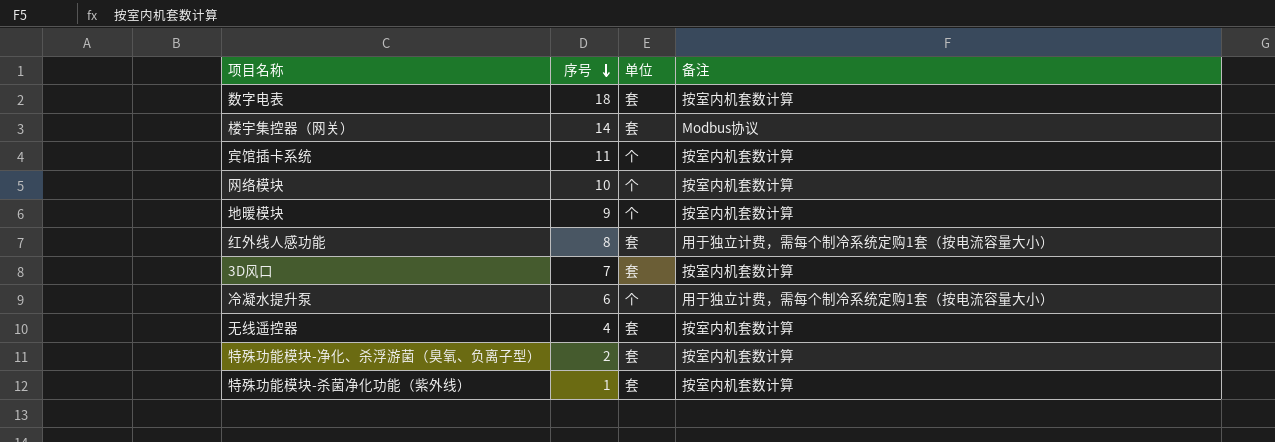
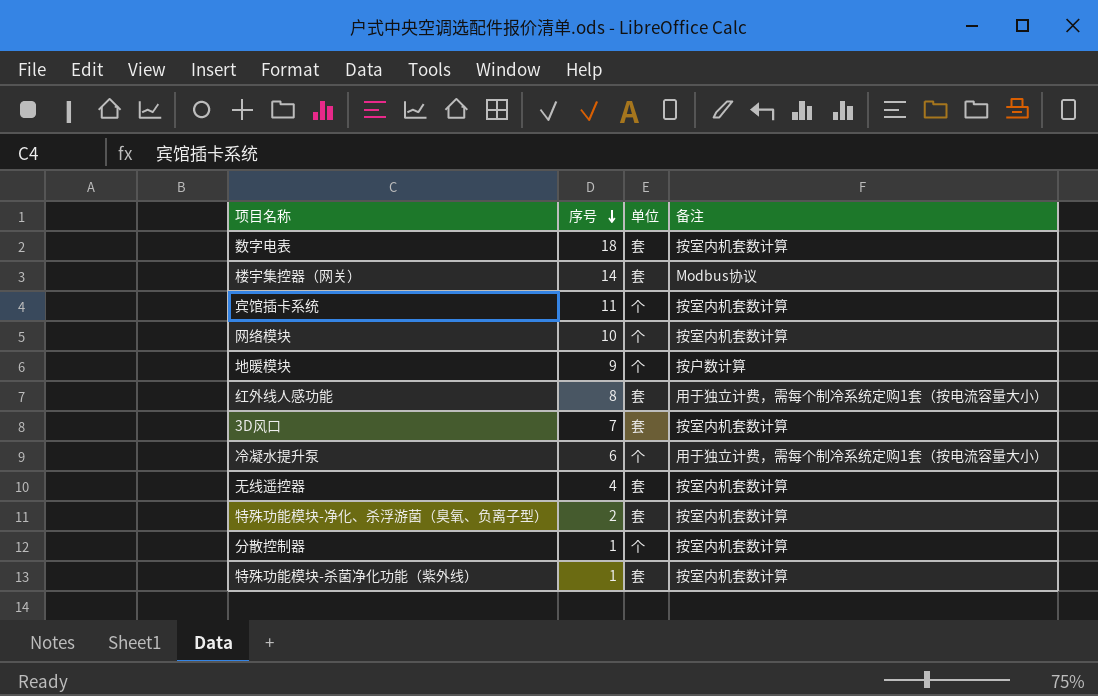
地暖模块 | 备注: 按室内机套数计算 -> 按户数计算
row 分散控制器: none -> 1 | 个 | 按室内机套数计算

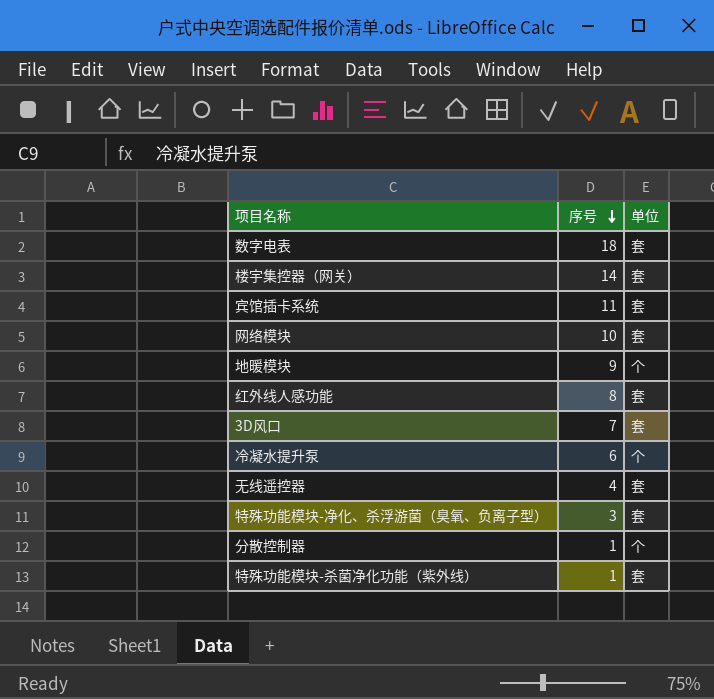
column 备注 | position: 4 -> none
宾馆插卡系统 | 单位: 个 -> 套
网络模块 | 单位: 个 -> 套
特殊功能模块-净化、杀浮游菌（臭氧、负离子型） | 序号: 2 -> 3

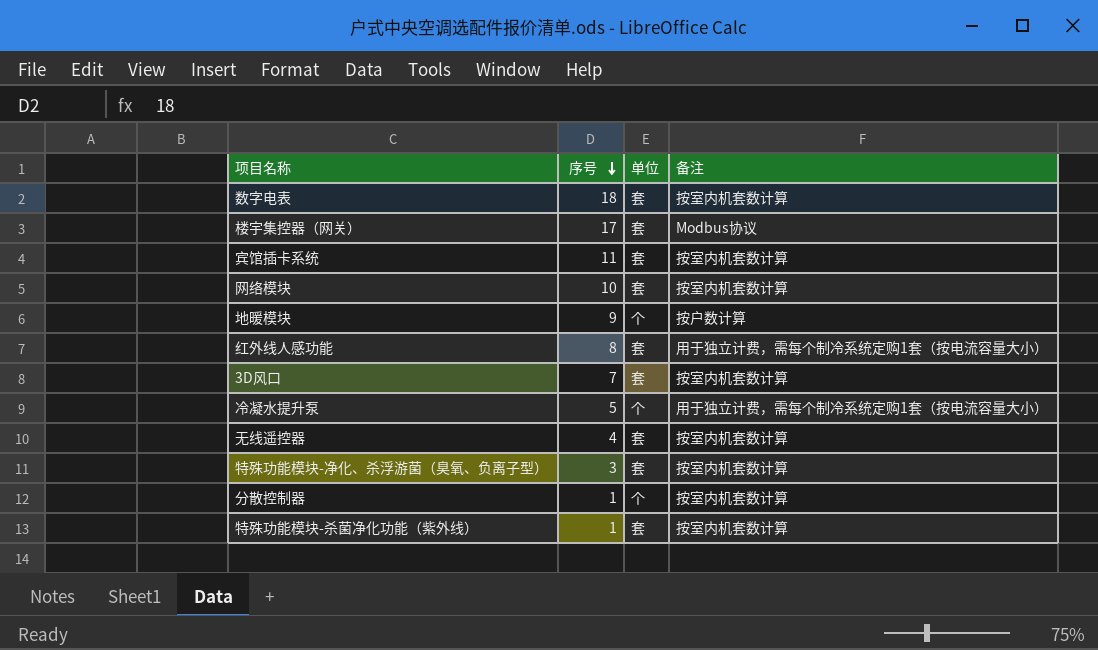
column 备注 | position: none -> 4
楼宇集控器（网关） | 序号: 14 -> 17
冷凝水提升泵 | 序号: 6 -> 5

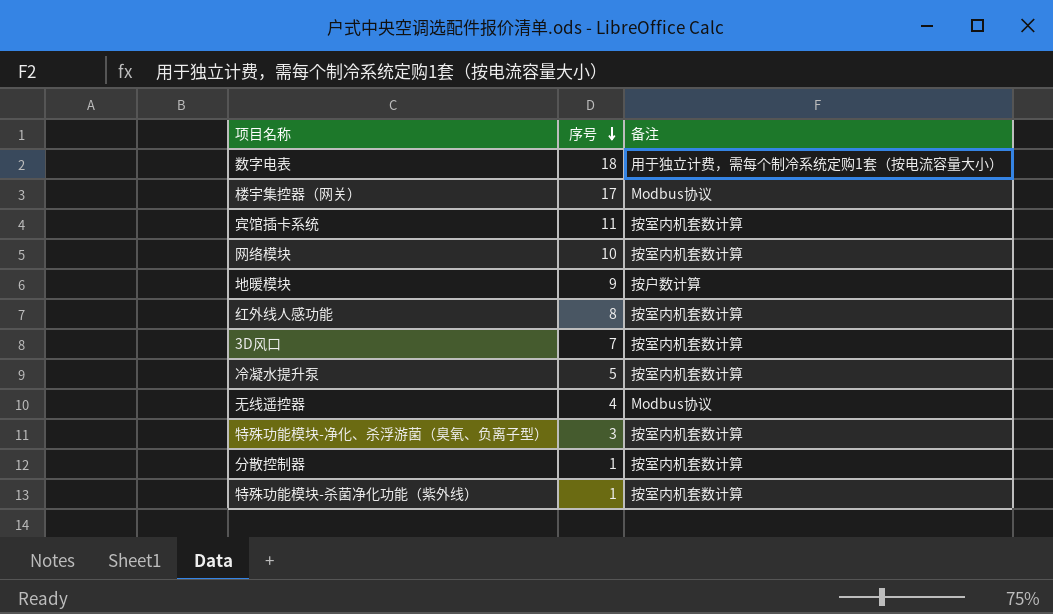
column 单位 | position: 3 -> none
数字电表 | 备注: 按室内机套数计算 -> 用于独立计费，需每个制冷系统定购1套（按电流容量大小）
红外线人感功能 | 备注: 用于独立计费，需每个制冷系统定购1套（按电流容量大小） -> 按室内机套数计算
冷凝水提升泵 | 备注: 用于独立计费，需每个制冷系统定购1套（按电流容量大小） -> 按室内机套数计算
无线遥控器 | 备注: 按室内机套数计算 -> Modbus协议

